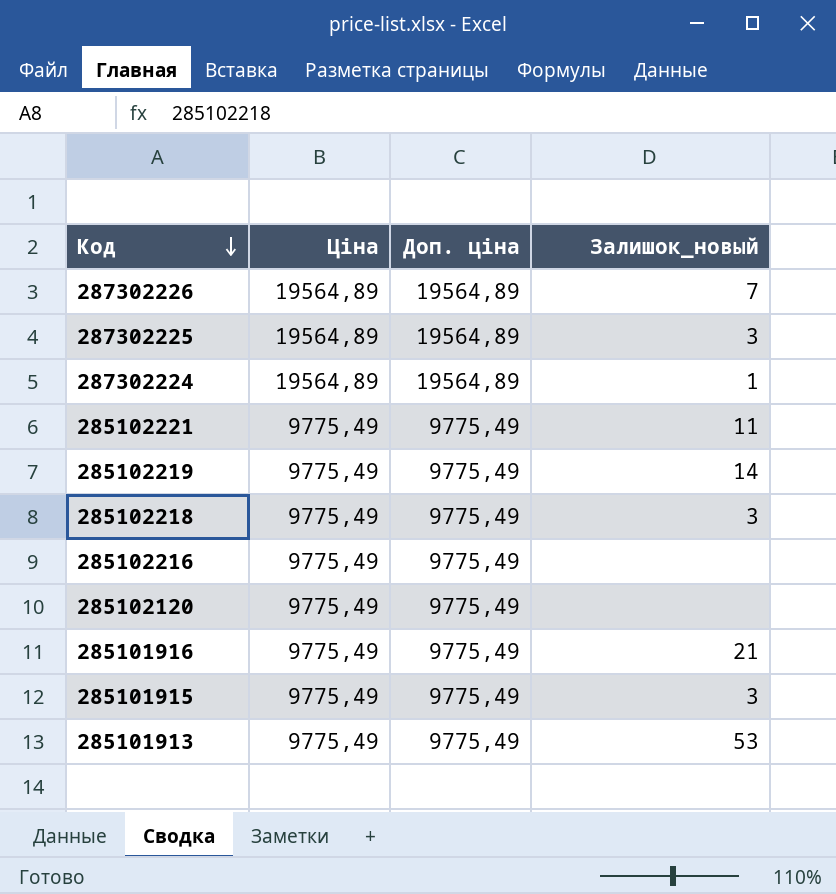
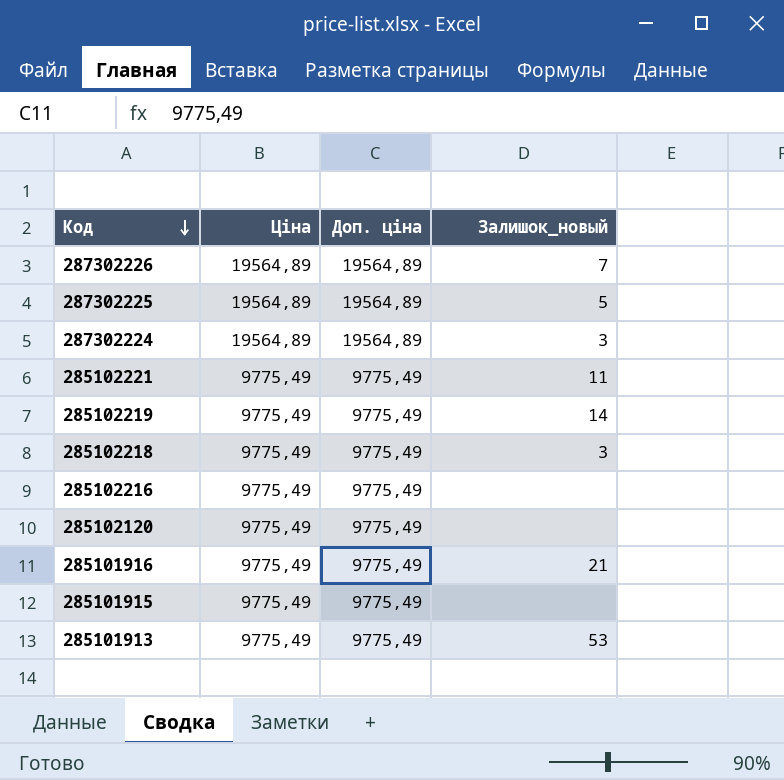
287302225 | Залишок_новый: 3 -> 5
287302224 | Залишок_новый: 1 -> 3
285101915 | Залишок_новый: 3 -> none

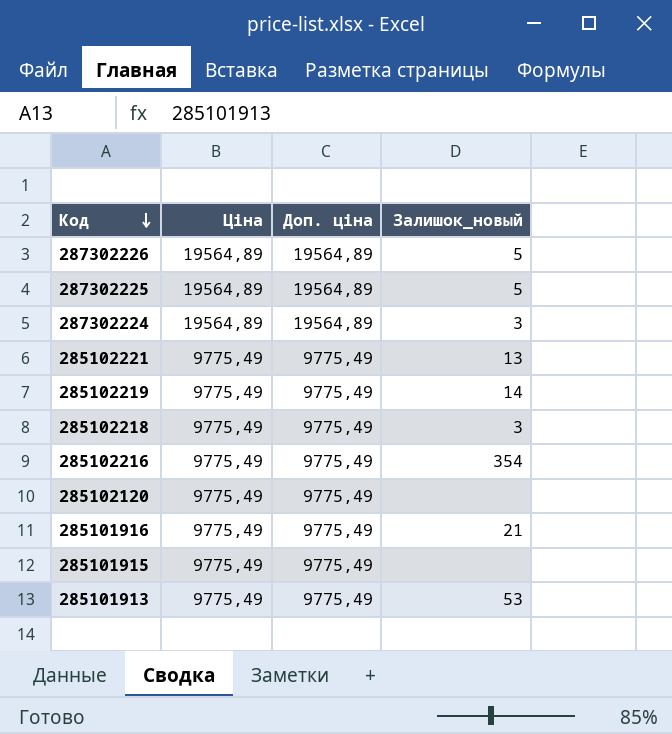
287302226 | Залишок_новый: 7 -> 5
285102221 | Залишок_новый: 11 -> 13
285102216 | Залишок_новый: none -> 354

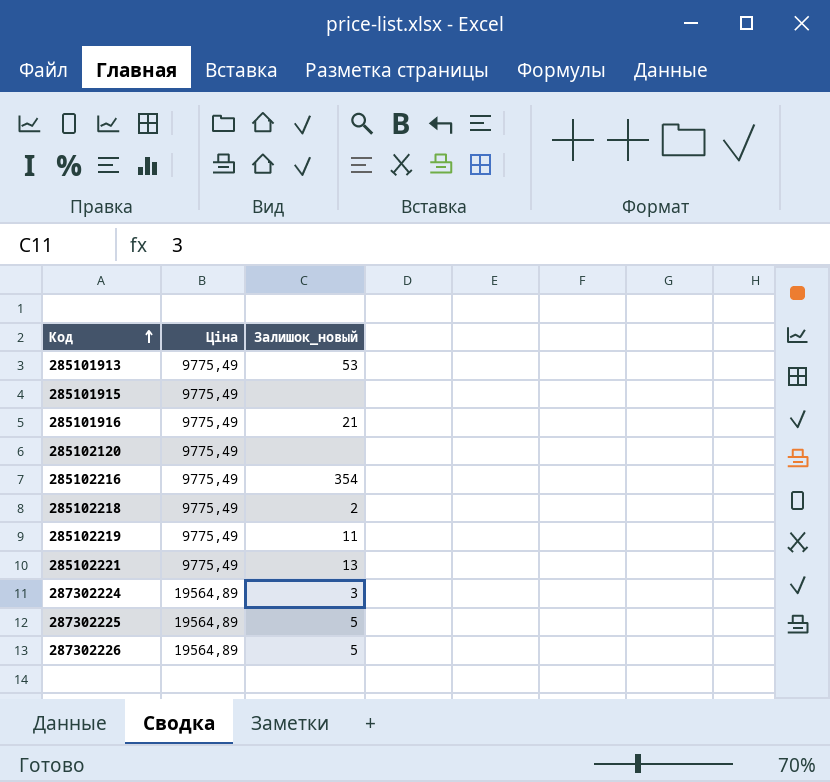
row order: Код descending -> Код ascending
column Доп. ціна | position: 3 -> none
285102218 | Залишок_новый: 3 -> 2
285102219 | Залишок_новый: 14 -> 11

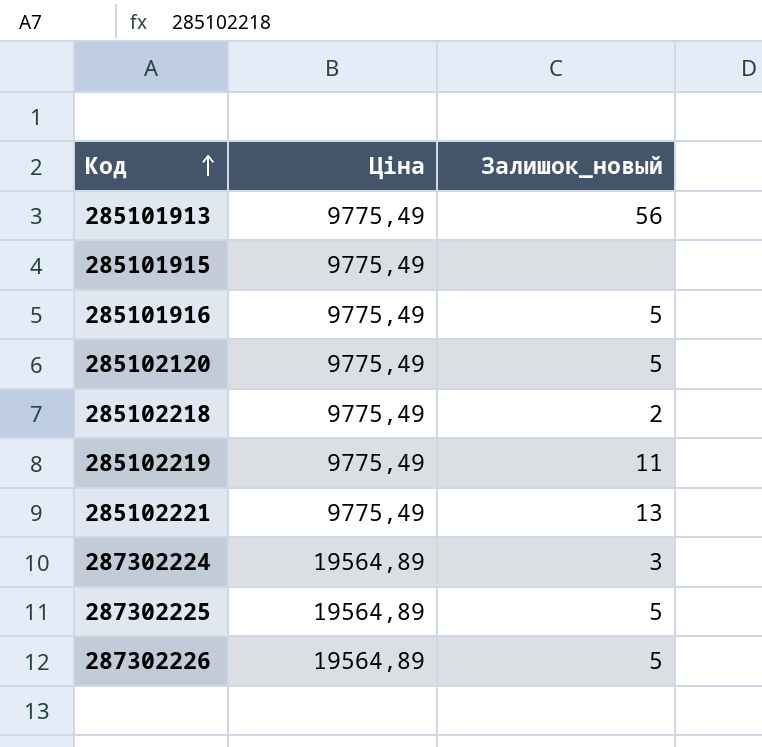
row 285102216: 9775,49 | 354 -> none
285101913 | Залишок_новый: 53 -> 56
285101916 | Залишок_новый: 21 -> 5
285102120 | Залишок_новый: none -> 5

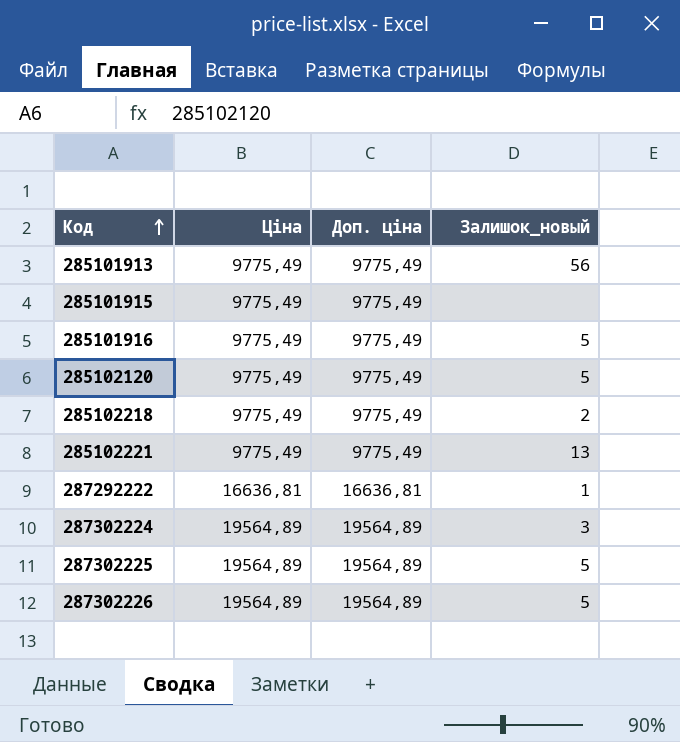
column Доп. ціна | position: none -> 3
row 285102219: 9775,49 | 11 -> none
row 287292222: none -> 16636,81 | 16636,81 | 1

